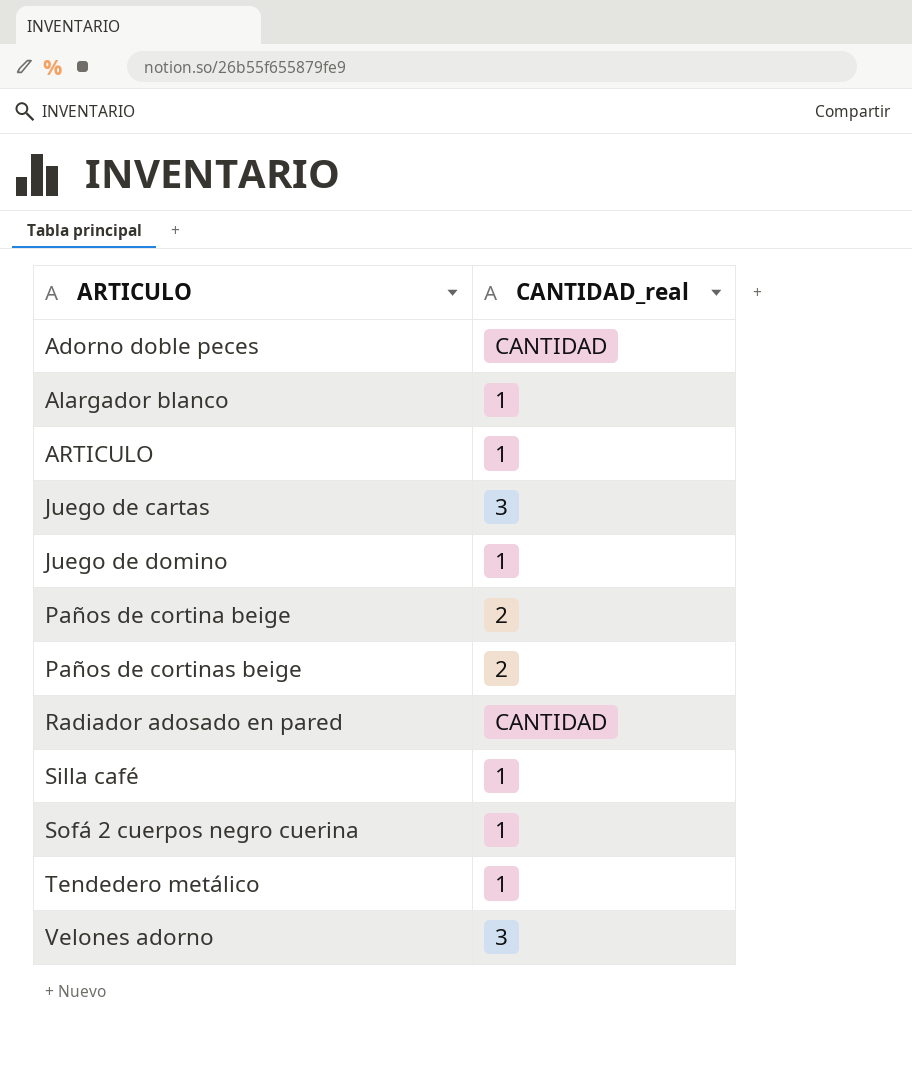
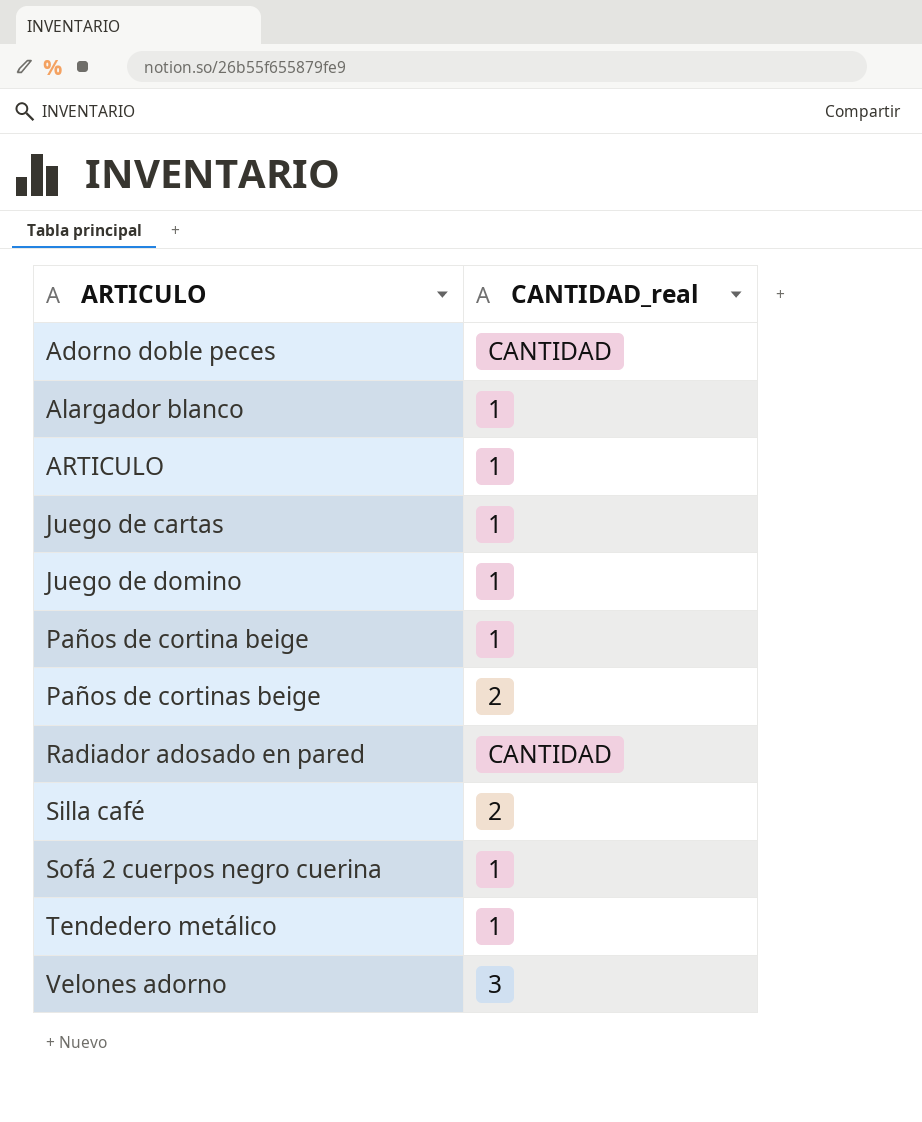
Juego de cartas | CANTIDAD_real: 3 -> 1
Paños de cortina beige | CANTIDAD_real: 2 -> 1
Silla café | CANTIDAD_real: 1 -> 2

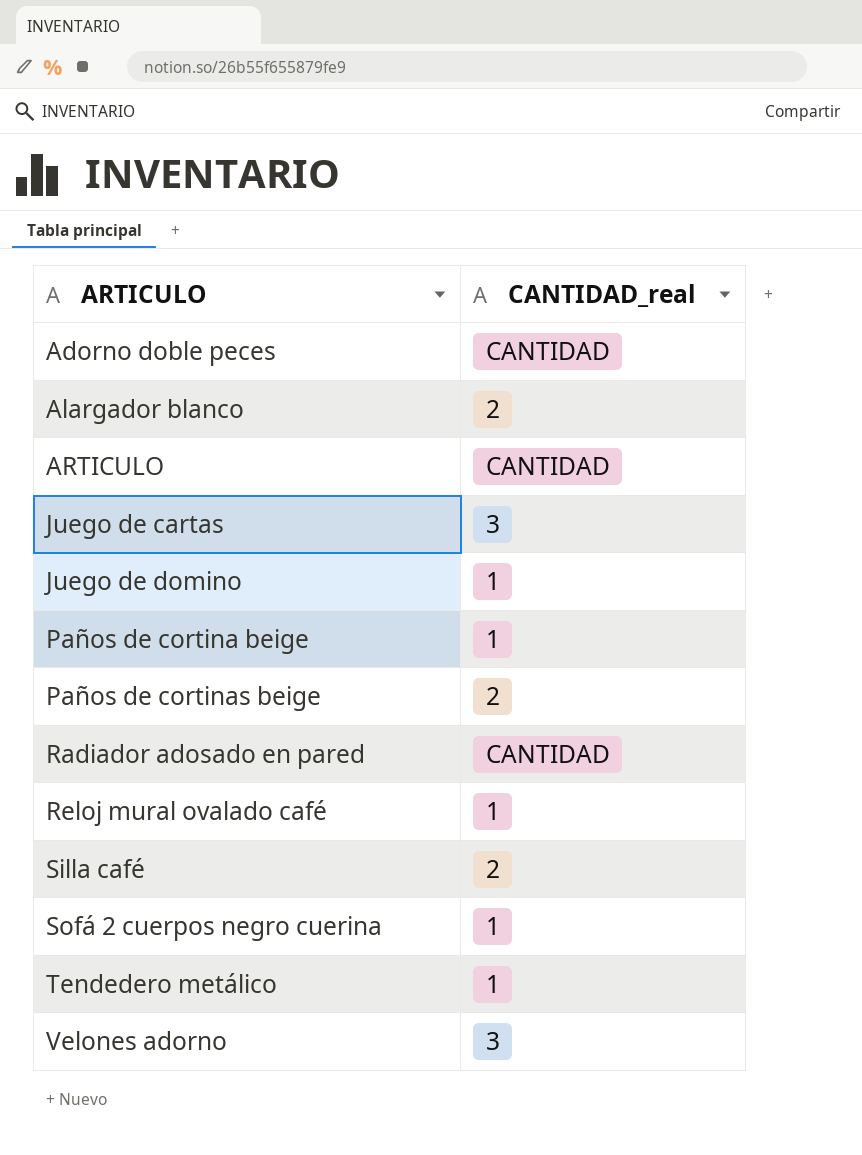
Alargador blanco | CANTIDAD_real: 1 -> 2
ARTICULO | CANTIDAD_real: 1 -> CANTIDAD
Juego de cartas | CANTIDAD_real: 1 -> 3
row Reloj mural ovalado café: none -> 1

